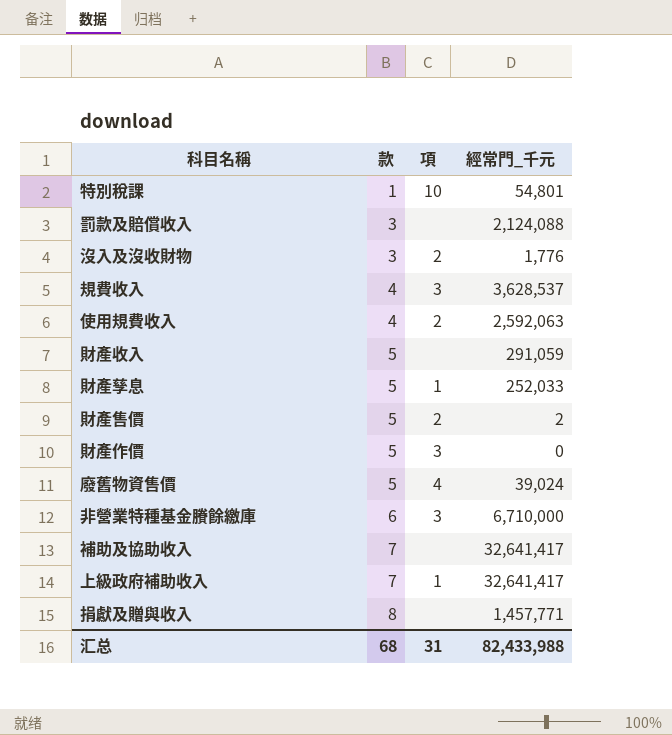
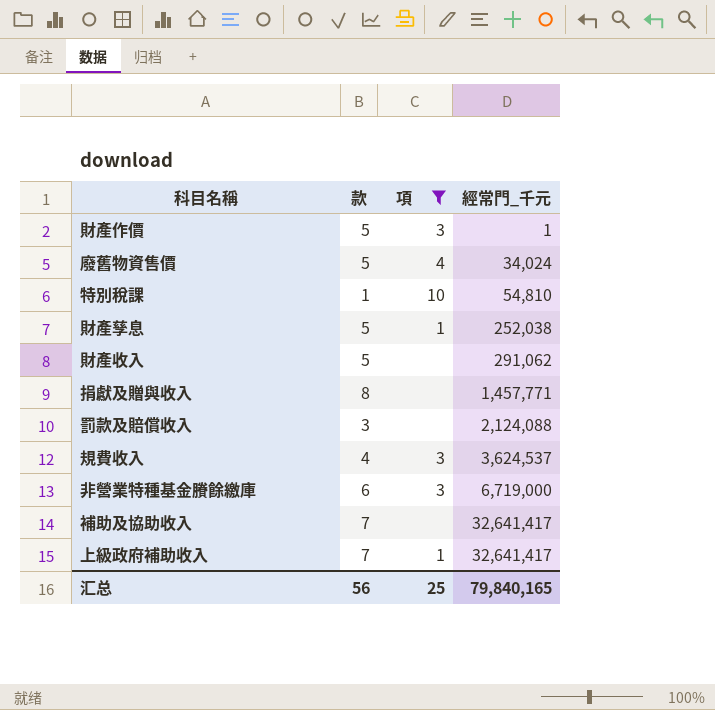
filter: none -> 項 != 2
row order: 款 ascending -> 經常門_千元 ascending
財產作價 | 經常門_千元: 0 -> 1
廢舊物資售價 | 經常門_千元: 39,024 -> 34,024
特別稅課 | 經常門_千元: 54,801 -> 54,810
財產孳息 | 經常門_千元: 252,033 -> 252,038
財產收入 | 經常門_千元: 291,059 -> 291,062
規費收入 | 經常門_千元: 3,628,537 -> 3,624,537
非營業特種基金賸餘繳庫 | 經常門_千元: 6,710,000 -> 6,719,000
汇总 | 款: 68 -> 56
汇总 | 項: 31 -> 25
汇总 | 經常門_千元: 82,433,988 -> 79,840,165

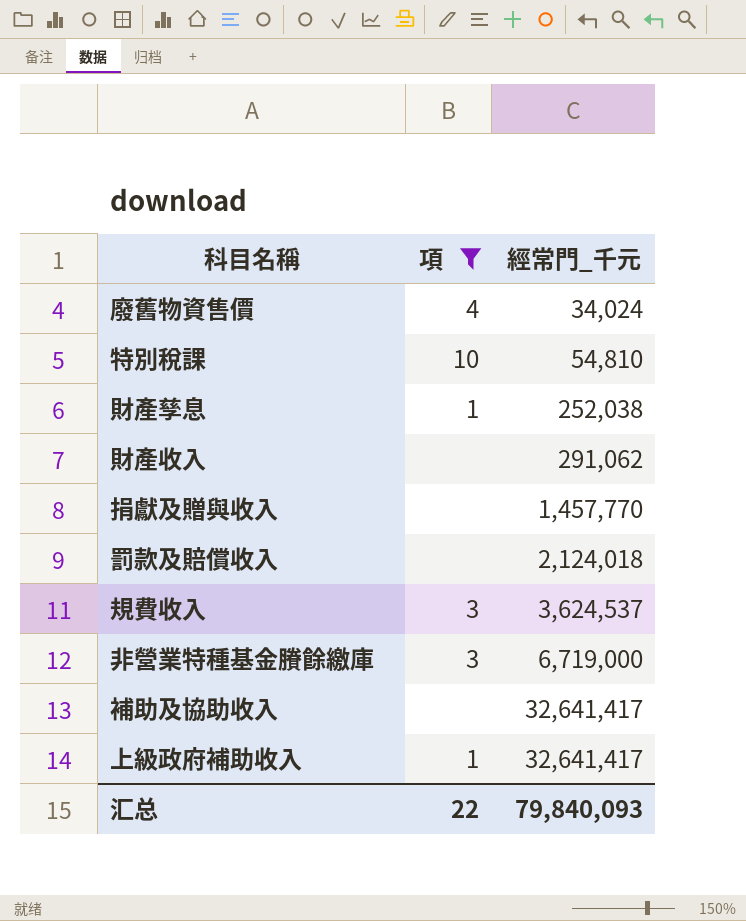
column 款 | position: 2 -> none
row 財產作價: 5 | 3 | 1 -> none
捐獻及贈與收入 | 經常門_千元: 1,457,771 -> 1,457,770
罰款及賠償收入 | 經常門_千元: 2,124,088 -> 2,124,018
汇总 | 項: 25 -> 22
汇总 | 經常門_千元: 79,840,165 -> 79,840,093

